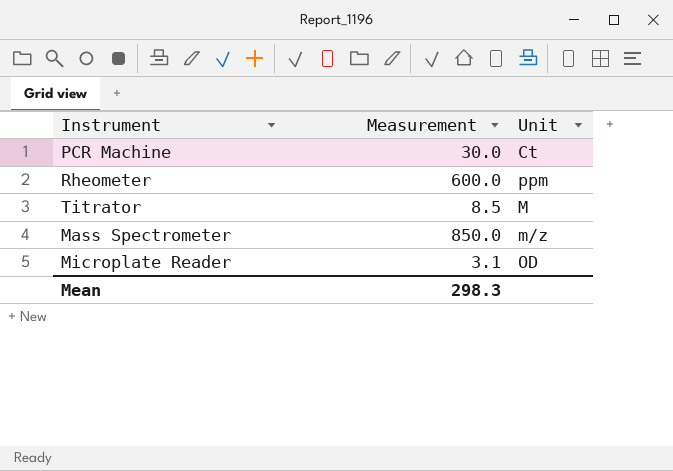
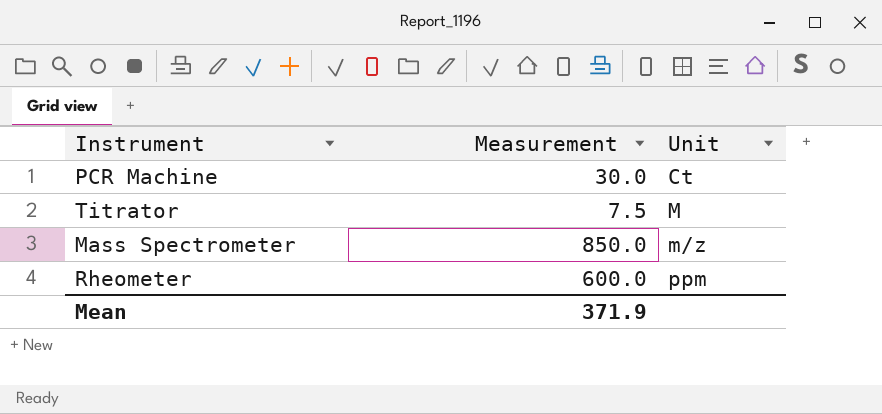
row order: none -> Unit ascending
row Microplate Reader: 3.1 | OD -> none
Titrator | Measurement: 8.5 -> 7.5
Mean | Measurement: 298.3 -> 371.9

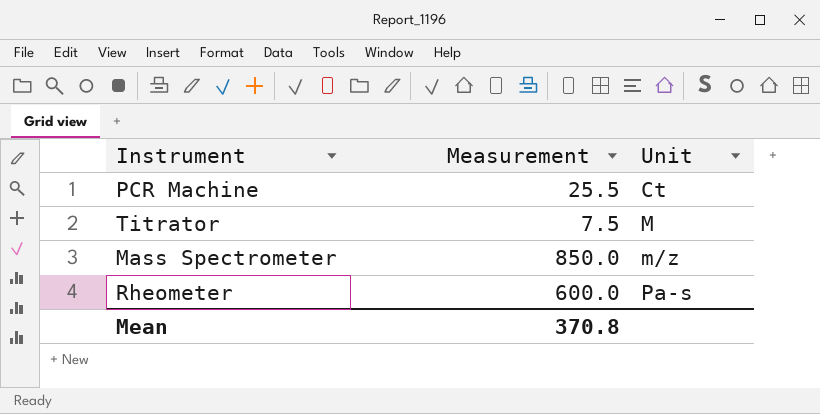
PCR Machine | Measurement: 30.0 -> 25.5
Rheometer | Unit: ppm -> Pa-s
Mean | Measurement: 371.9 -> 370.8

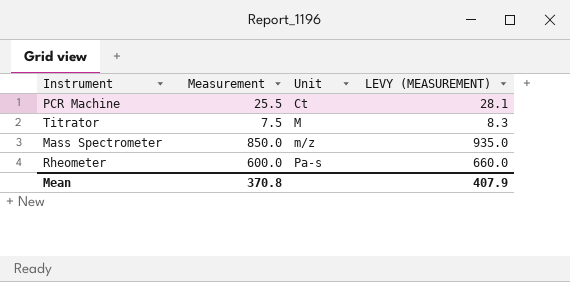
column LEVY (MEASUREMENT) | formula: none -> [Measurement] * 1.1

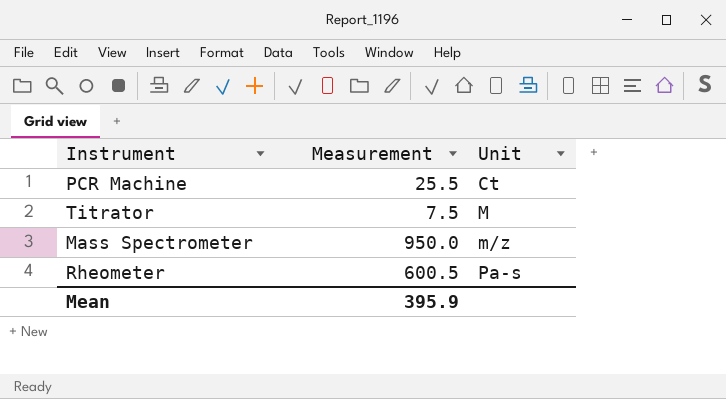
column LEVY (MEASUREMENT) | formula: [Measurement] * 1.1 -> none
Mass Spectrometer | Measurement: 850.0 -> 950.0
Rheometer | Measurement: 600.0 -> 600.5
Mean | Measurement: 370.8 -> 395.9

